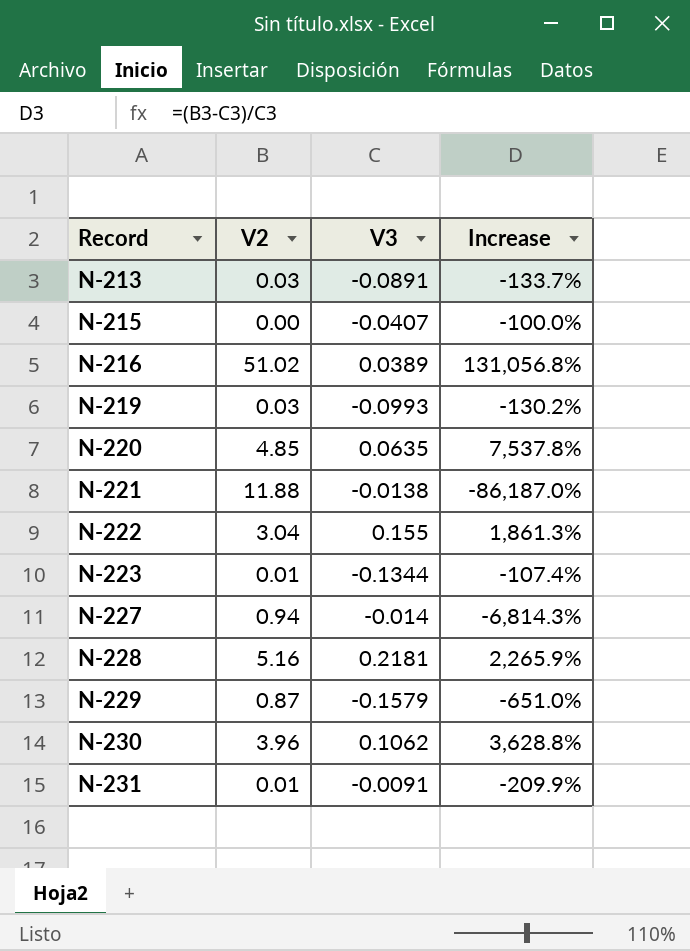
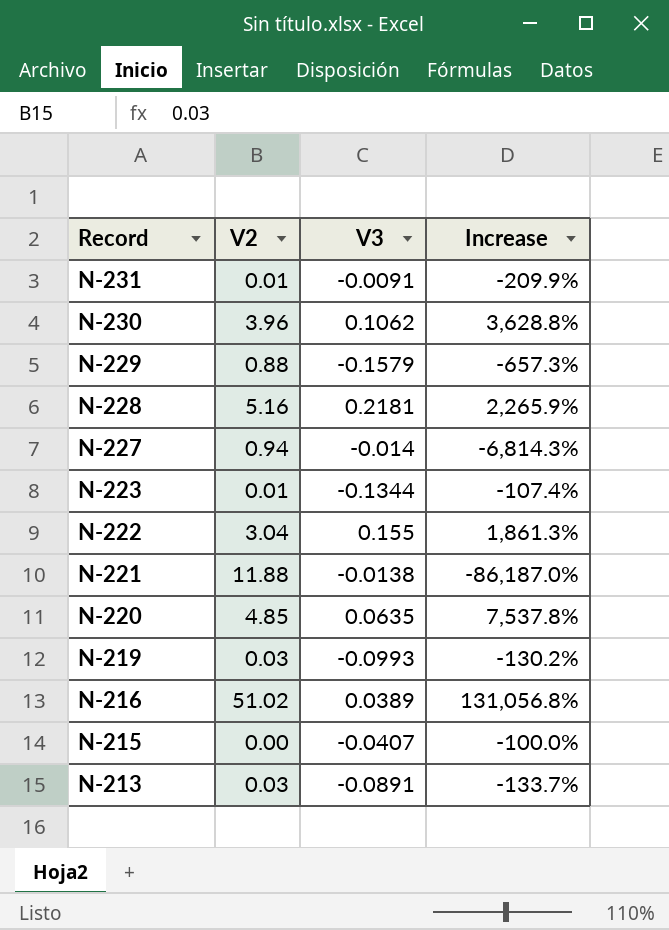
row order: Record ascending -> Record descending
N-229 | V2: 0.87 -> 0.88
N-229 | Increase: -651.0% -> -657.3%

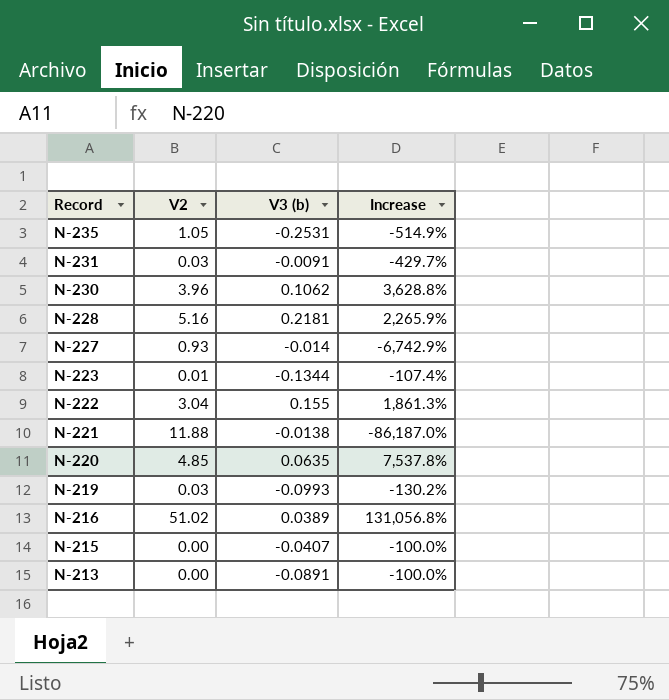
column name: V3 -> V3 (b)
row N-229: 0.88 | -0.1579 | -657.3% -> none
row N-235: none -> 1.05 | -0.2531 | -514.9%
N-231 | V2: 0.01 -> 0.03
N-231 | Increase: -209.9% -> -429.7%
N-227 | V2: 0.94 -> 0.93
N-227 | Increase: -6,814.3% -> -6,742.9%
N-213 | V2: 0.03 -> 0.00
N-213 | Increase: -133.7% -> -100.0%

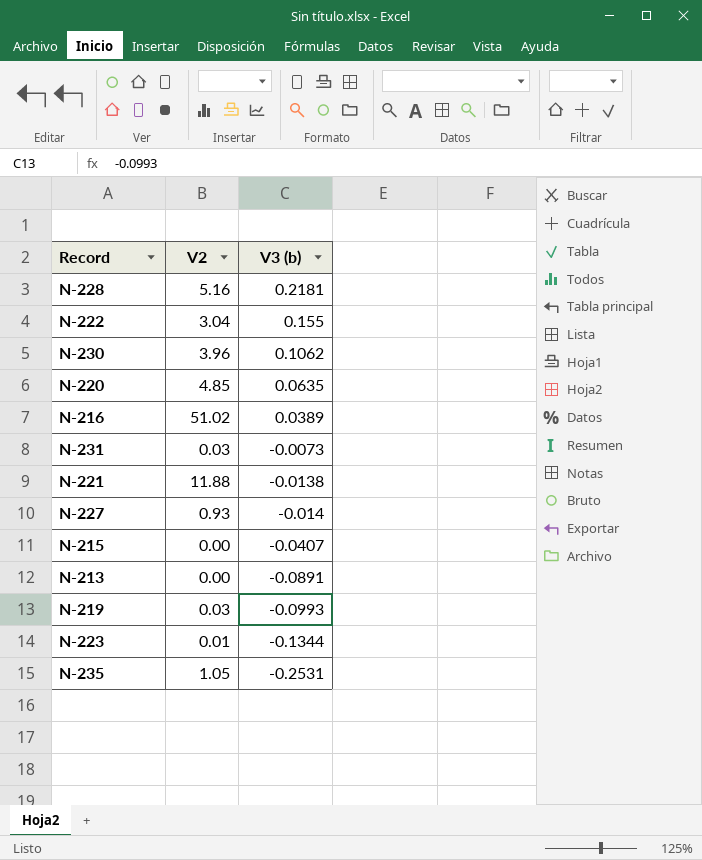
row order: Record descending -> V3 (b) descending
column Increase | formula: ([V2] - [V3 (b)]) / [V3 (b)] -> none
N-231 | V3 (b): -0.0091 -> -0.0073

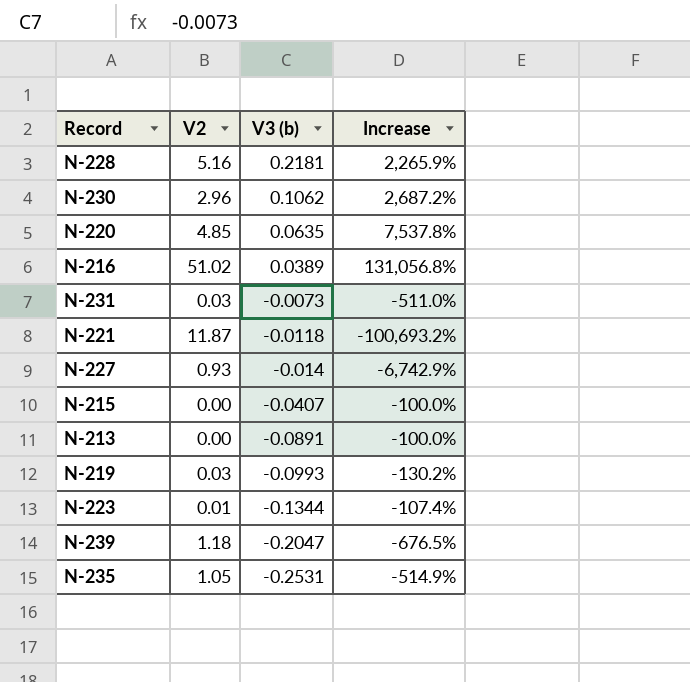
column Increase | formula: none -> ([V2] - [V3 (b)]) / [V3 (b)]
row N-222: 3.04 | 0.155 -> none
N-230 | V2: 3.96 -> 2.96
N-221 | V2: 11.88 -> 11.87
N-221 | V3 (b): -0.0138 -> -0.0118
row N-239: none -> 1.18 | -0.2047 | -676.5%

